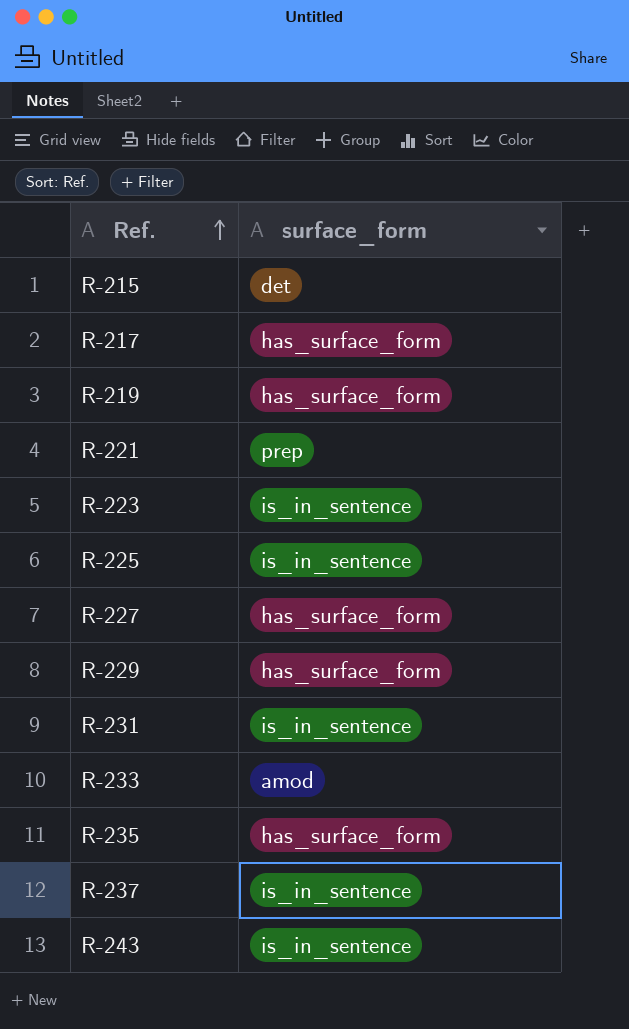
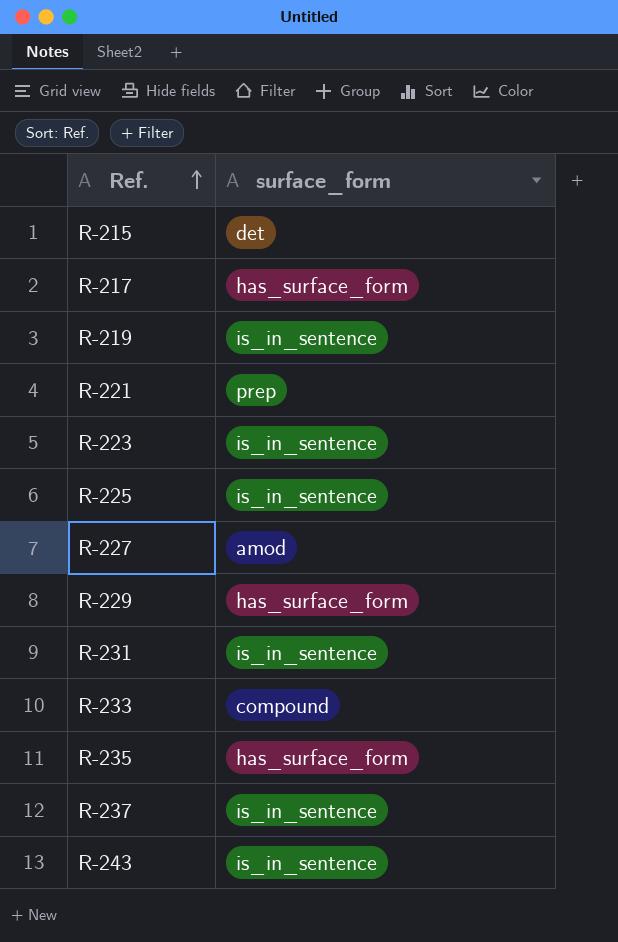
R-219 | surface_form: has_surface_form -> is_in_sentence
R-227 | surface_form: has_surface_form -> amod
R-233 | surface_form: amod -> compound

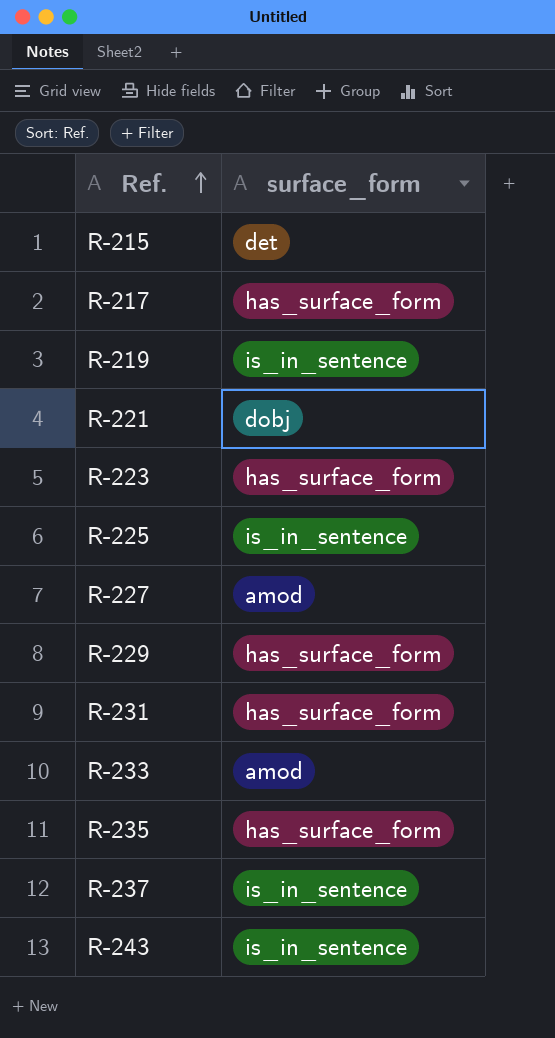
R-221 | surface_form: prep -> dobj
R-223 | surface_form: is_in_sentence -> has_surface_form
R-231 | surface_form: is_in_sentence -> has_surface_form
R-233 | surface_form: compound -> amod

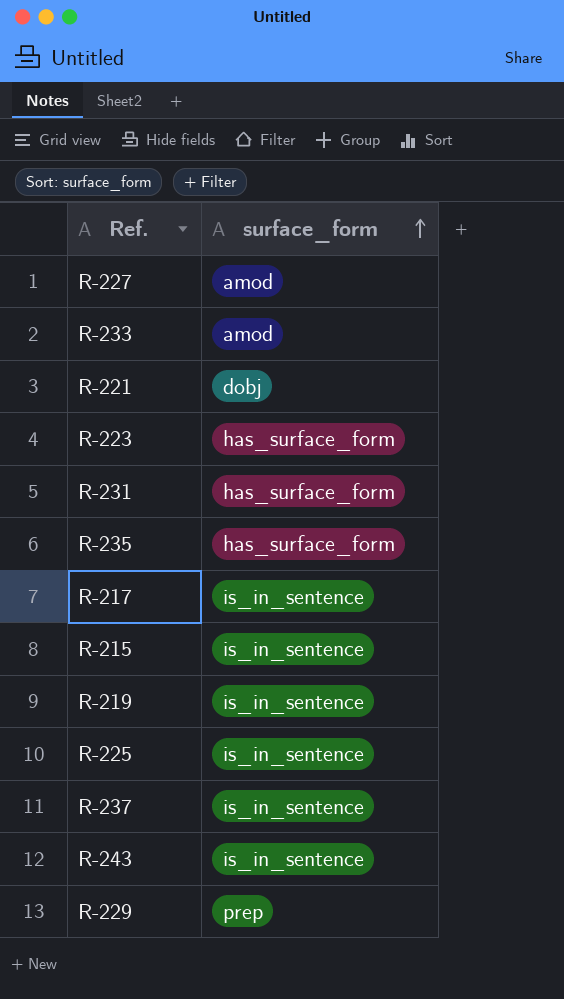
row order: Ref. ascending -> surface_form ascending
R-217 | surface_form: has_surface_form -> is_in_sentence
R-215 | surface_form: det -> is_in_sentence
R-229 | surface_form: has_surface_form -> prep

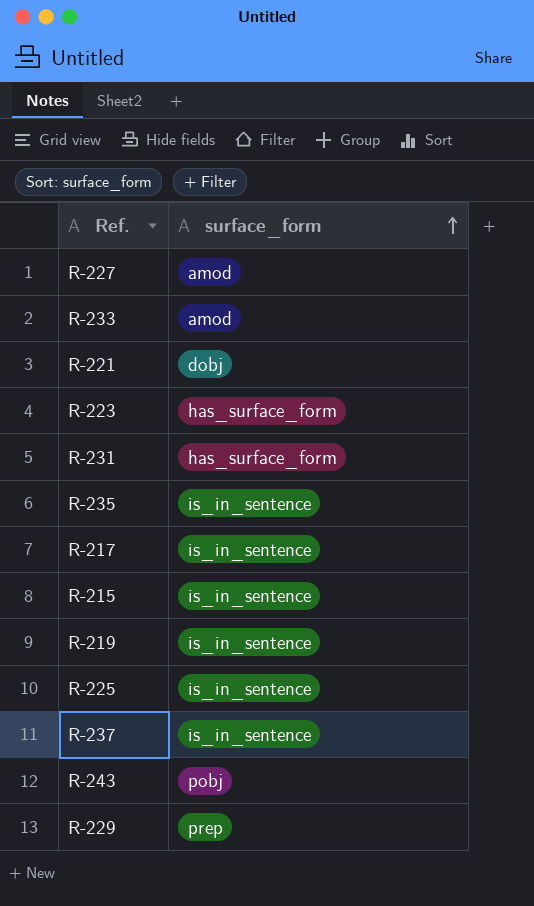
R-235 | surface_form: has_surface_form -> is_in_sentence
R-243 | surface_form: is_in_sentence -> pobj

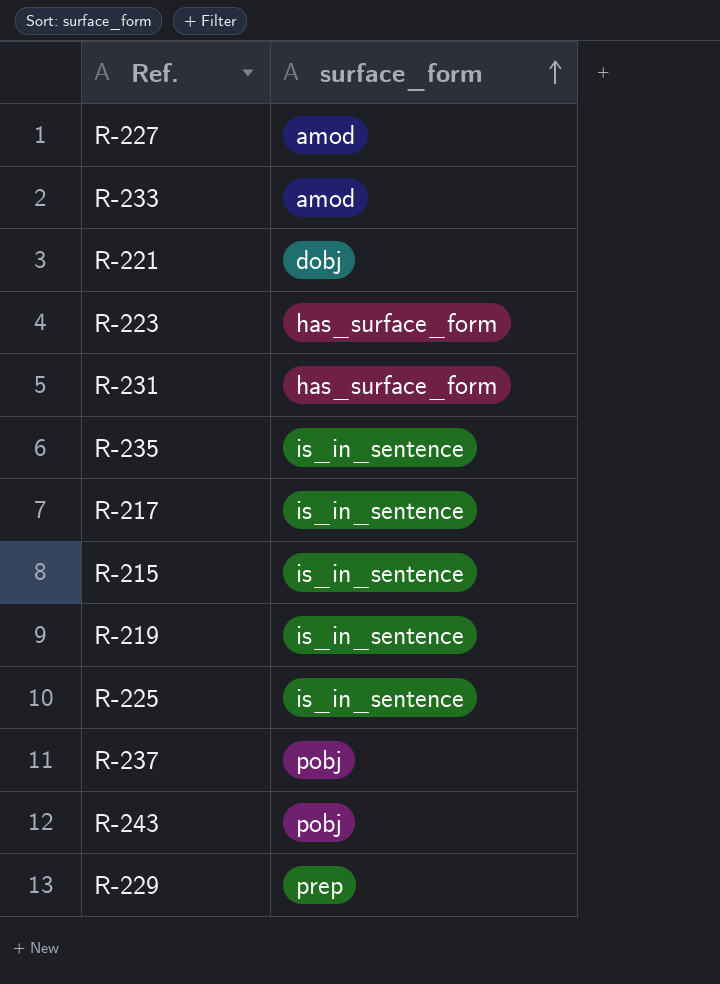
R-237 | surface_form: is_in_sentence -> pobj

